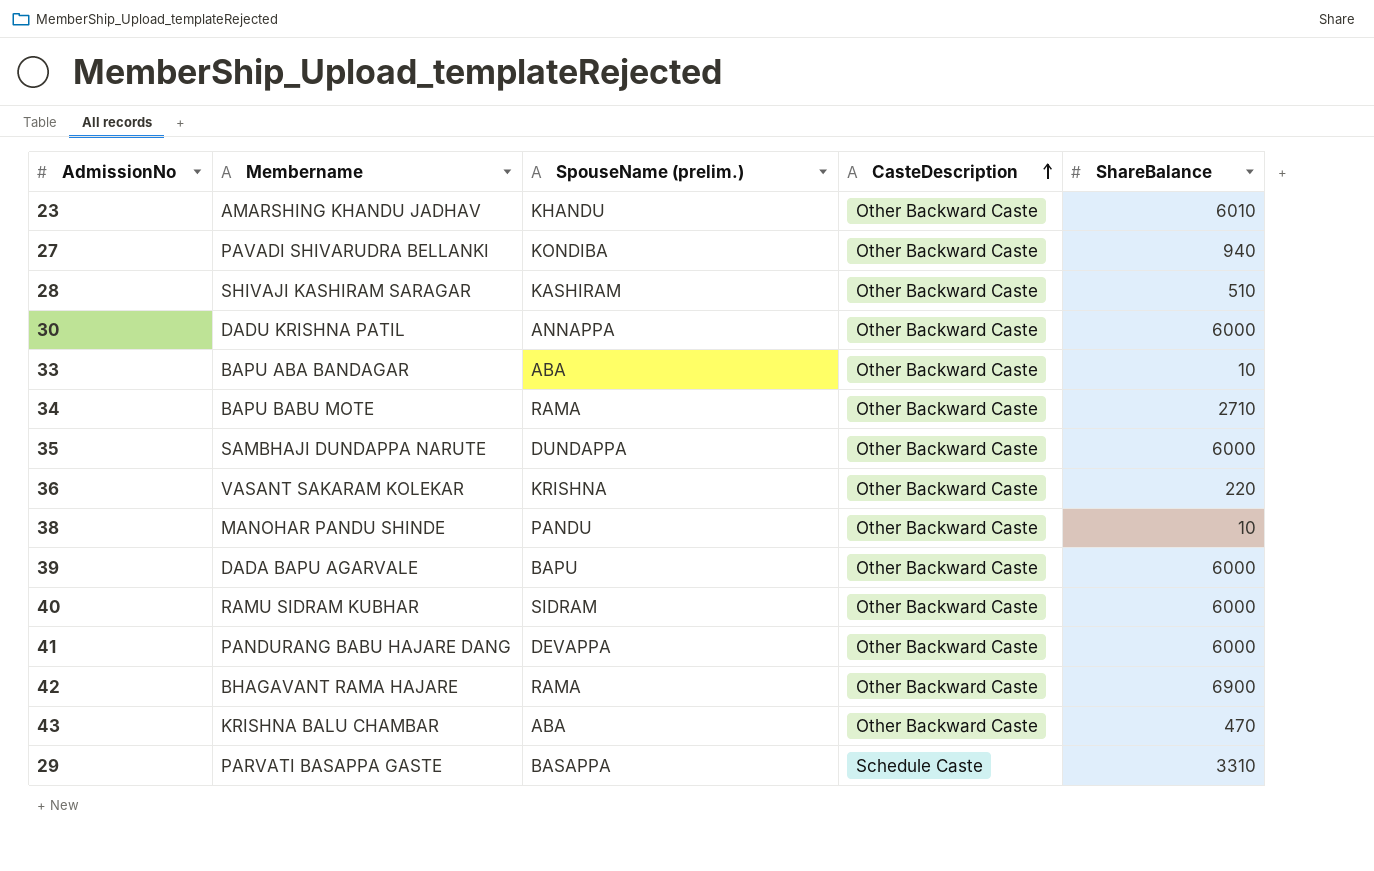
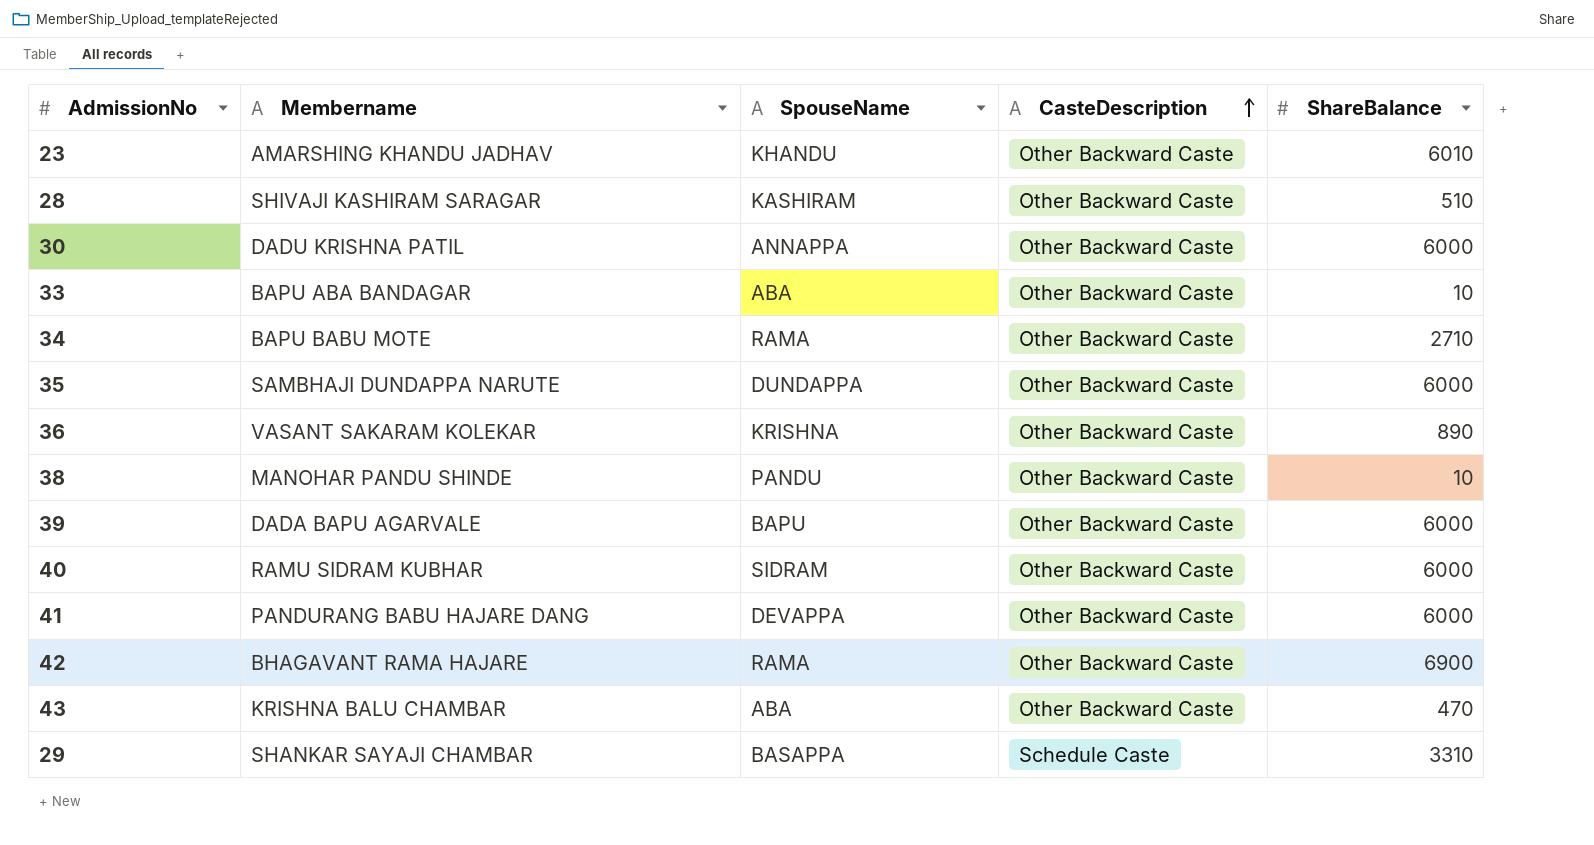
column name: SpouseName (prelim.) -> SpouseName
row 27: PAVADI SHIVARUDRA BELLANKI | KONDIBA | Other Backward Caste | 940 -> none
36 | ShareBalance: 220 -> 890
29 | Membername: PARVATI BASAPPA GASTE -> SHANKAR SAYAJI CHAMBAR

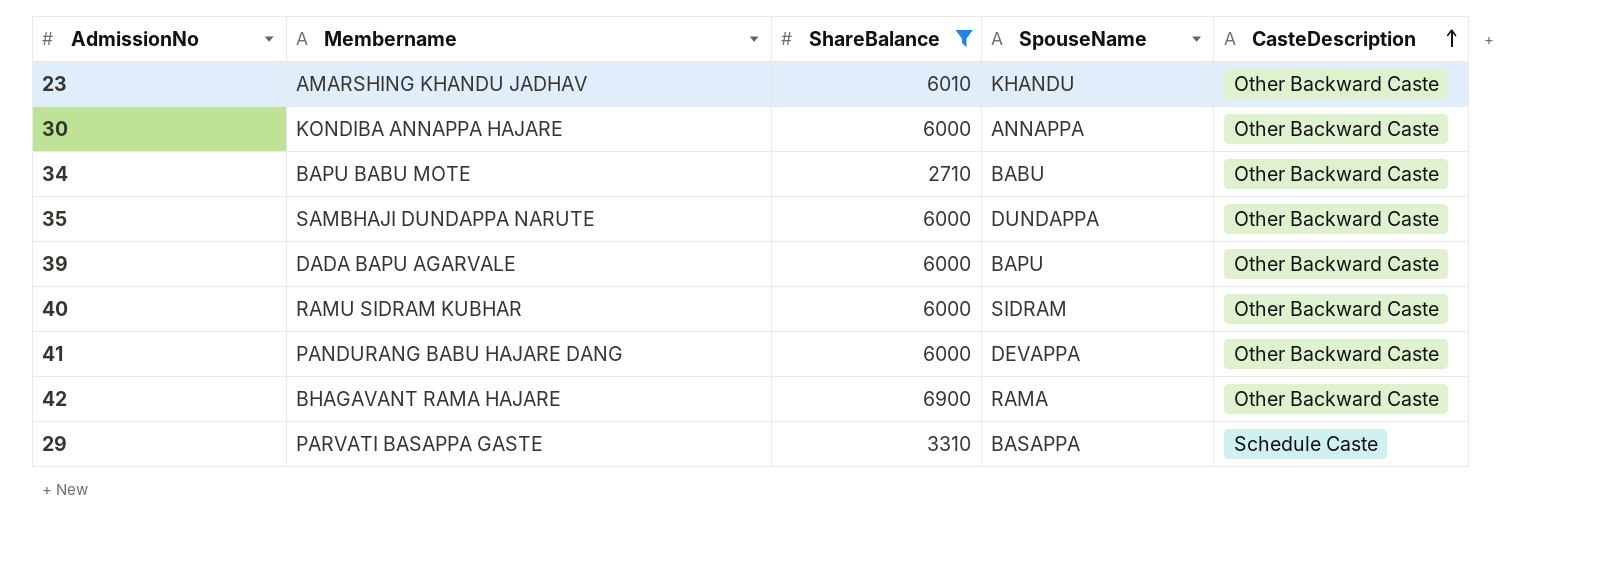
filter: none -> ShareBalance >= 2710
column ShareBalance | position: 5 -> 3
30 | Membername: DADU KRISHNA PATIL -> KONDIBA ANNAPPA HAJARE
34 | SpouseName: RAMA -> BABU
29 | Membername: SHANKAR SAYAJI CHAMBAR -> PARVATI BASAPPA GASTE

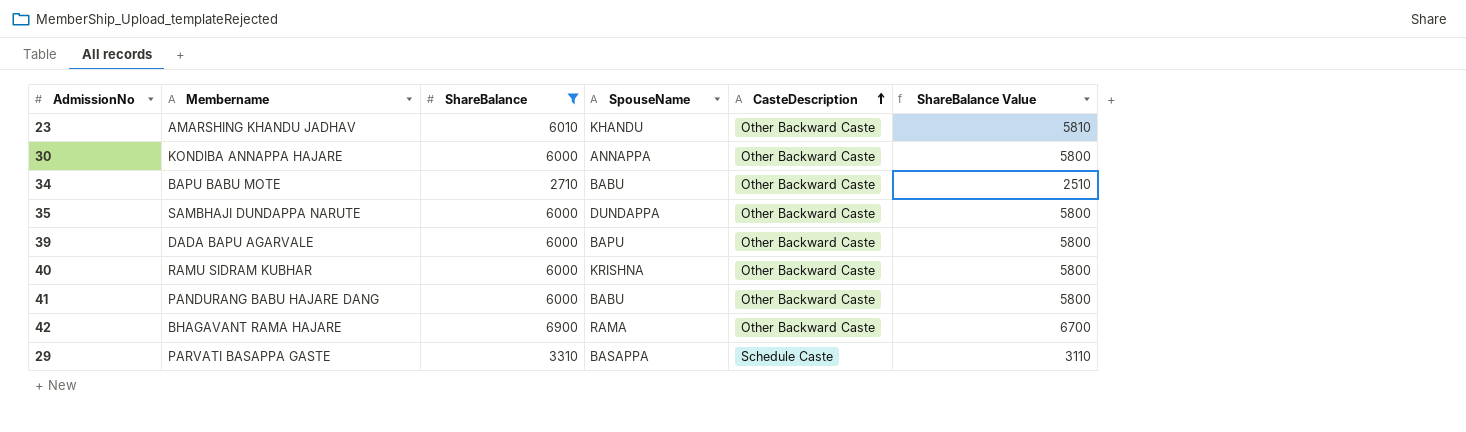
column ShareBalance Value | formula: none -> [ShareBalance] - 200
40 | SpouseName: SIDRAM -> KRISHNA
41 | SpouseName: DEVAPPA -> BABU

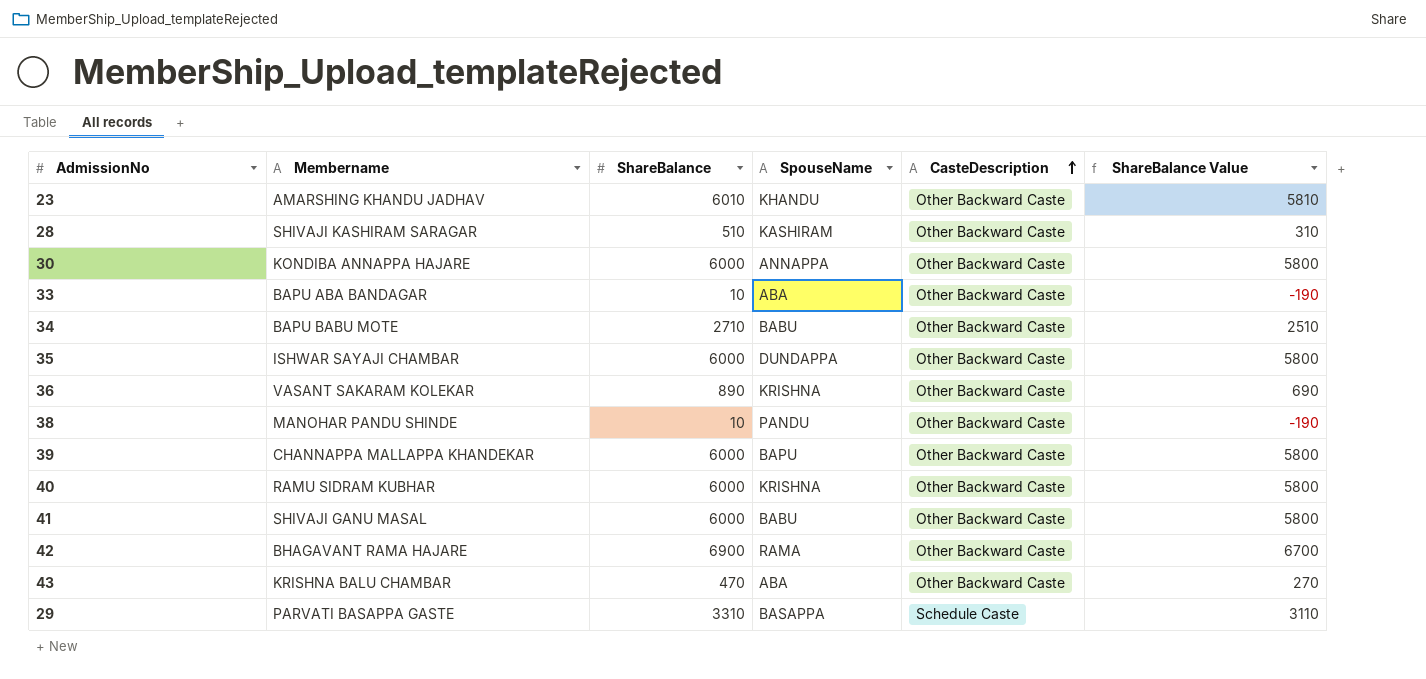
filter: ShareBalance >= 2710 -> none
35 | Membername: SAMBHAJI DUNDAPPA NARUTE -> ISHWAR SAYAJI CHAMBAR
39 | Membername: DADA BAPU AGARVALE -> CHANNAPPA MALLAPPA KHANDEKAR
41 | Membername: PANDURANG BABU HAJARE DANG -> SHIVAJI GANU MASAL

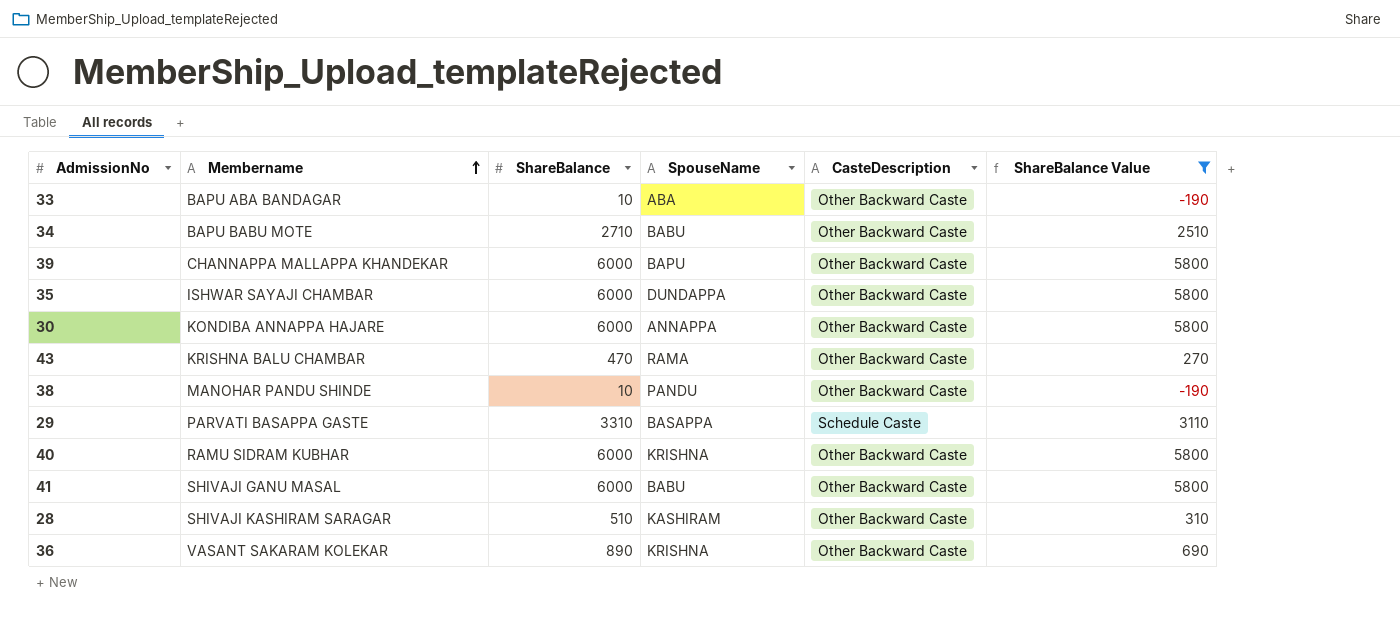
filter: none -> ShareBalance Value <= 5800
row order: CasteDescription ascending -> Membername ascending
43 | SpouseName: ABA -> RAMA

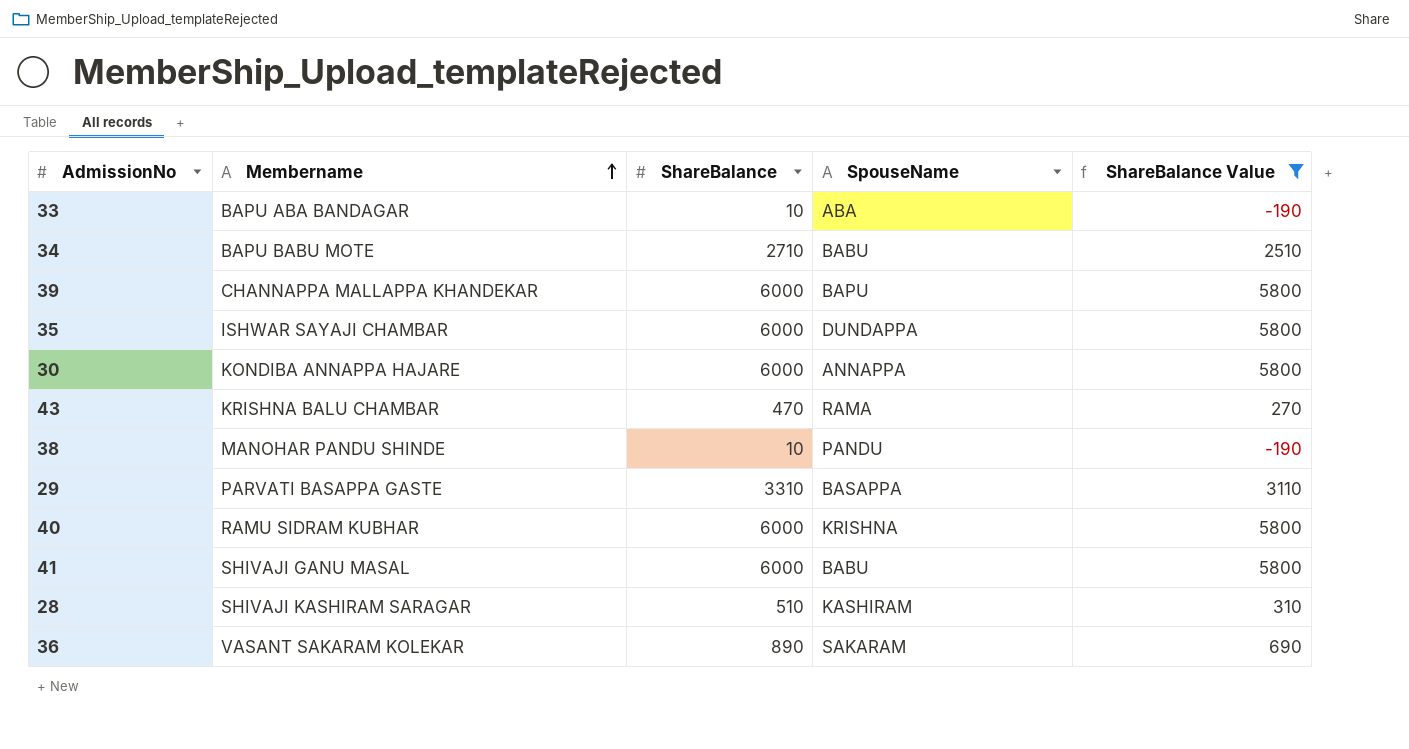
column CasteDescription | position: 5 -> none
36 | SpouseName: KRISHNA -> SAKARAM

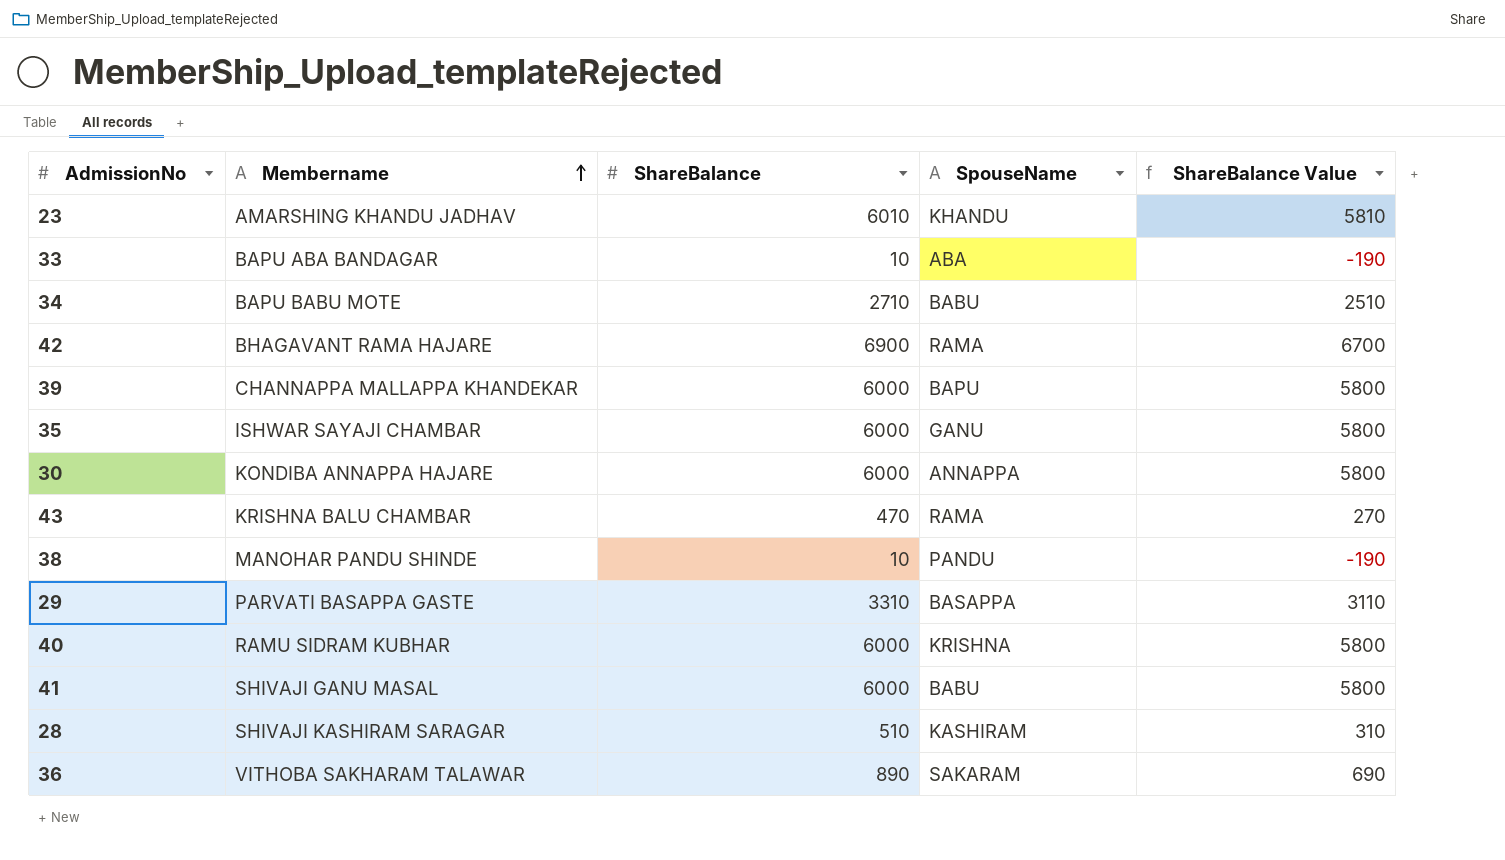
filter: ShareBalance Value <= 5800 -> none
35 | SpouseName: DUNDAPPA -> GANU
36 | Membername: VASANT SAKARAM KOLEKAR -> VITHOBA SAKHARAM TALAWAR

